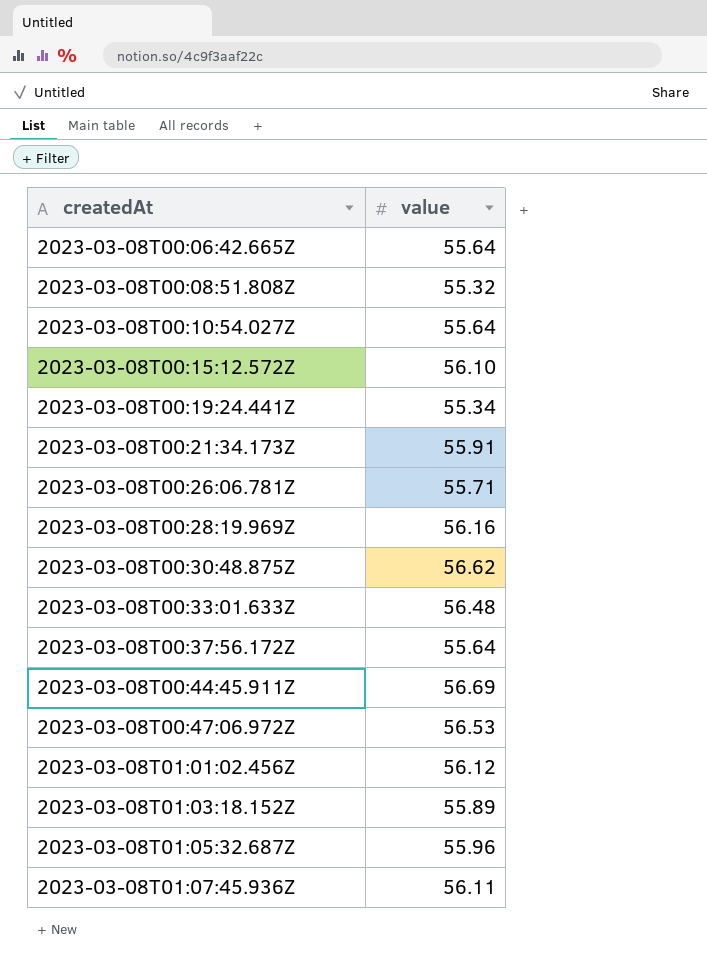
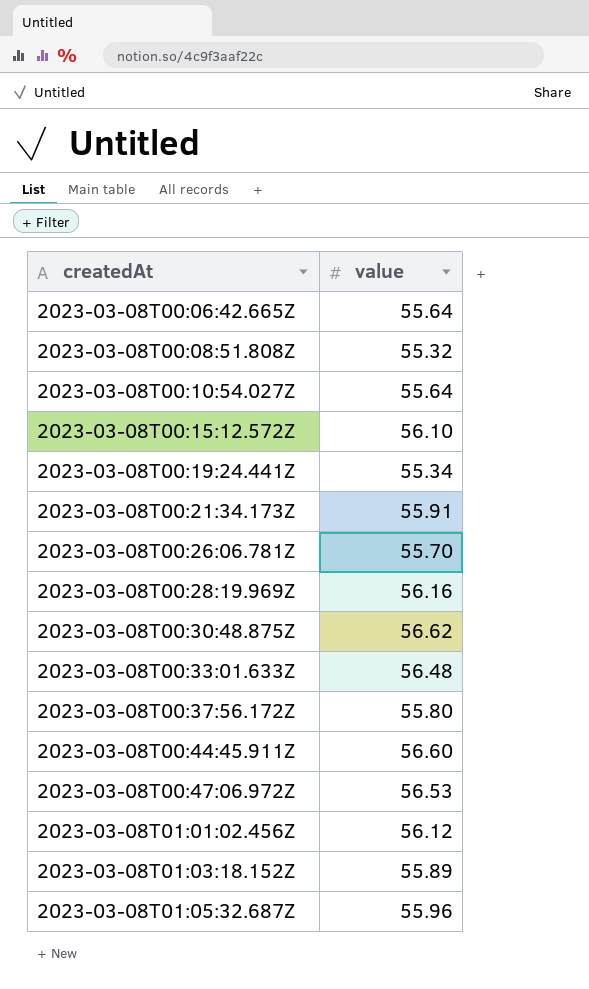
row 2023-03-08T01:07:45.936Z: 56.11 -> none
2023-03-08T00:26:06.781Z | value: 55.71 -> 55.70
2023-03-08T00:37:56.172Z | value: 55.64 -> 55.80
2023-03-08T00:44:45.911Z | value: 56.69 -> 56.60

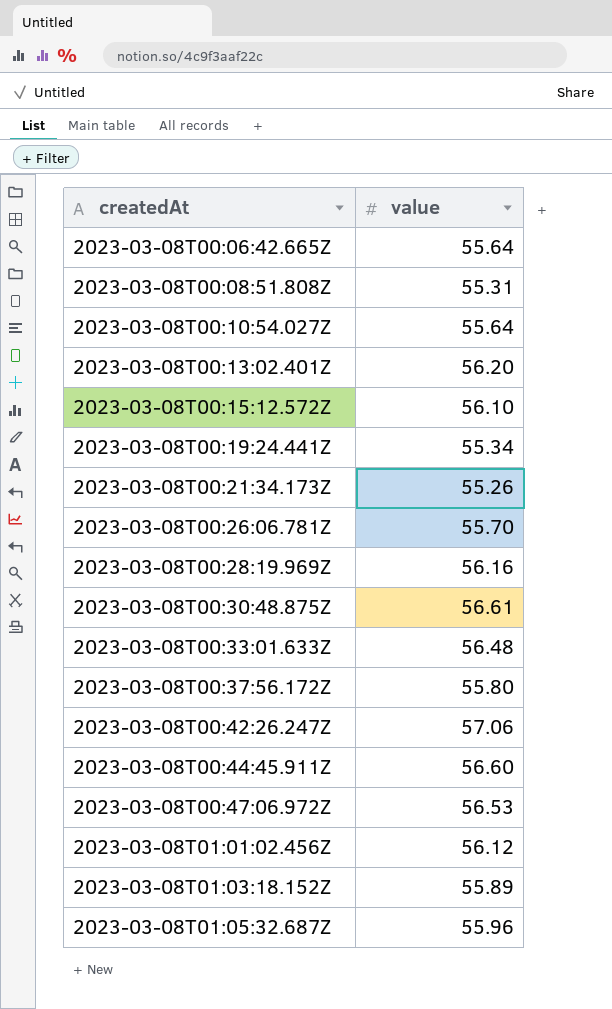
2023-03-08T00:08:51.808Z | value: 55.32 -> 55.31
row 2023-03-08T00:13:02.401Z: none -> 56.20
2023-03-08T00:21:34.173Z | value: 55.91 -> 55.26
2023-03-08T00:30:48.875Z | value: 56.62 -> 56.61
row 2023-03-08T00:42:26.247Z: none -> 57.06

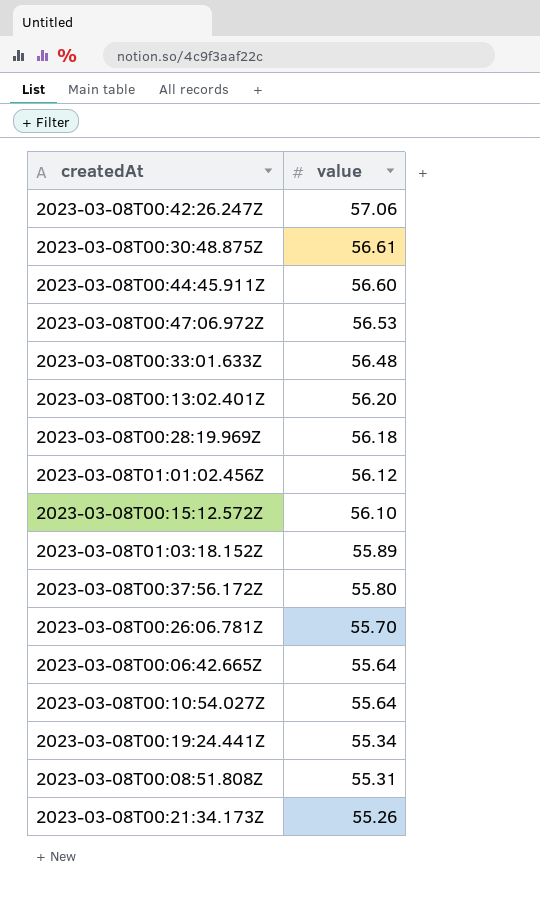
row order: createdAt ascending -> value descending
row 2023-03-08T01:05:32.687Z: 55.96 -> none
2023-03-08T00:28:19.969Z | value: 56.16 -> 56.18

